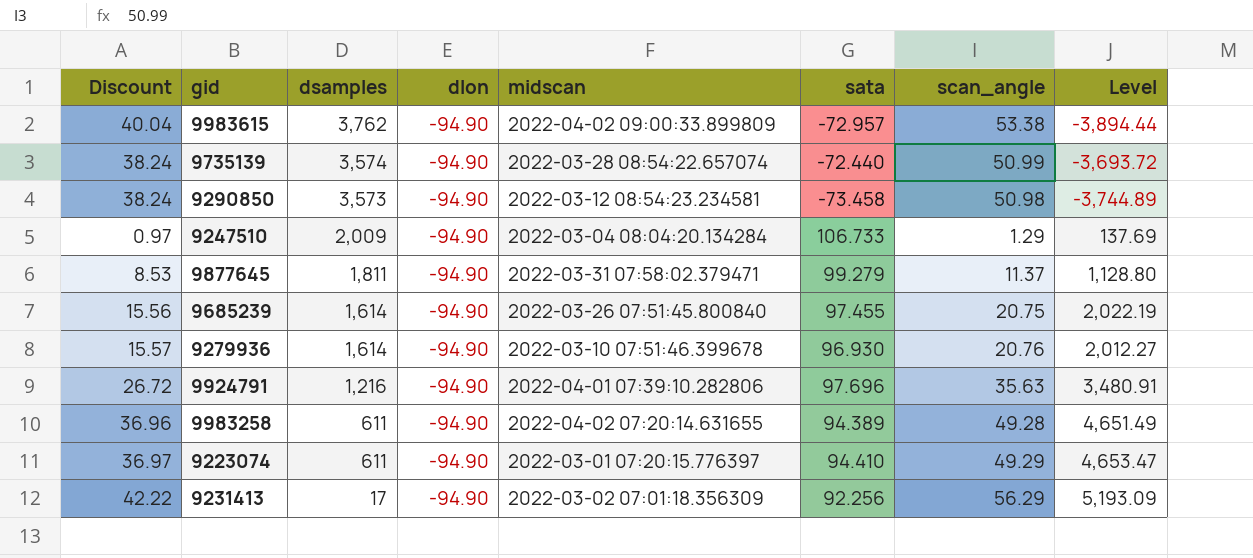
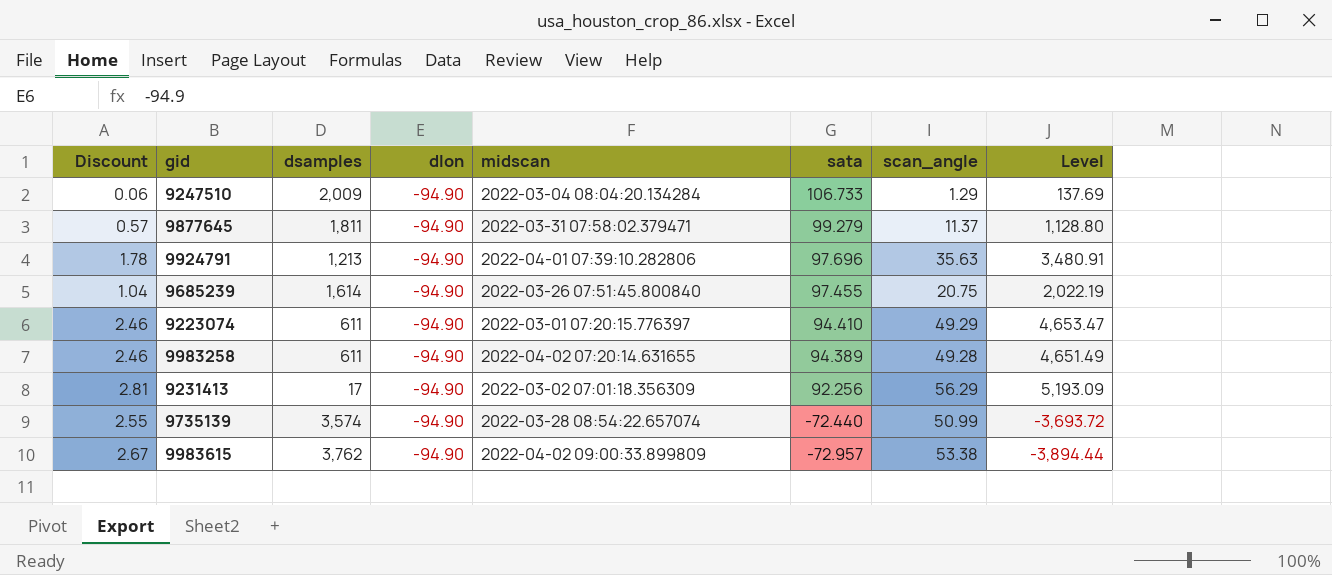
row order: dsamples descending -> sata descending
column Discount | formula: [scan_angle] * 0.75 -> [scan_angle] * 0.05
row 9290850: 38.24 | 3,573 | -94.90 | 2022-03-12 08:54:23.234581 | -73.458 | 50.98 | -3,744.89 -> none
row 9279936: 15.57 | 1,614 | -94.90 | 2022-03-10 07:51:46.399678 | 96.930 | 20.76 | 2,012.27 -> none
9924791 | dsamples: 1,216 -> 1,213

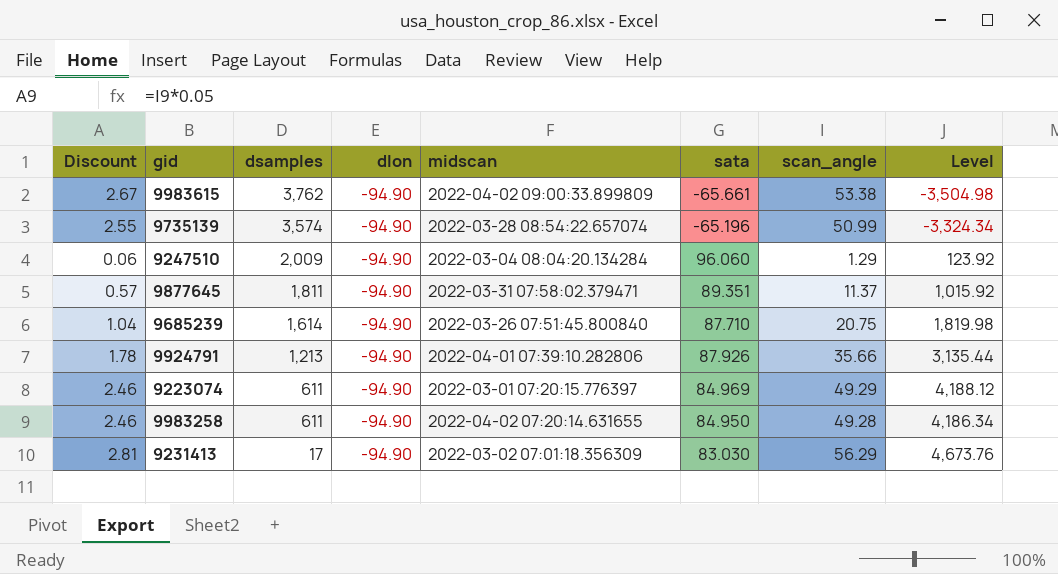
row order: sata descending -> dsamples descending
9983615 | sata: -72.957 -> -65.661
9983615 | Level: -3,894.44 -> -3,504.98
9735139 | sata: -72.440 -> -65.196
9735139 | Level: -3,693.72 -> -3,324.34
9247510 | sata: 106.733 -> 96.060
9247510 | Level: 137.69 -> 123.92
9877645 | sata: 99.279 -> 89.351
9877645 | Level: 1,128.80 -> 1,015.92
9685239 | sata: 97.455 -> 87.710
9685239 | Level: 2,022.19 -> 1,819.98
9924791 | sata: 97.696 -> 87.926
9924791 | scan_angle: 35.63 -> 35.66
9924791 | Level: 3,480.91 -> 3,135.44
9223074 | sata: 94.410 -> 84.969
9223074 | Level: 4,653.47 -> 4,188.12
9983258 | sata: 94.389 -> 84.950
9983258 | Level: 4,651.49 -> 4,186.34
9231413 | sata: 92.256 -> 83.030
9231413 | Level: 5,193.09 -> 4,673.76

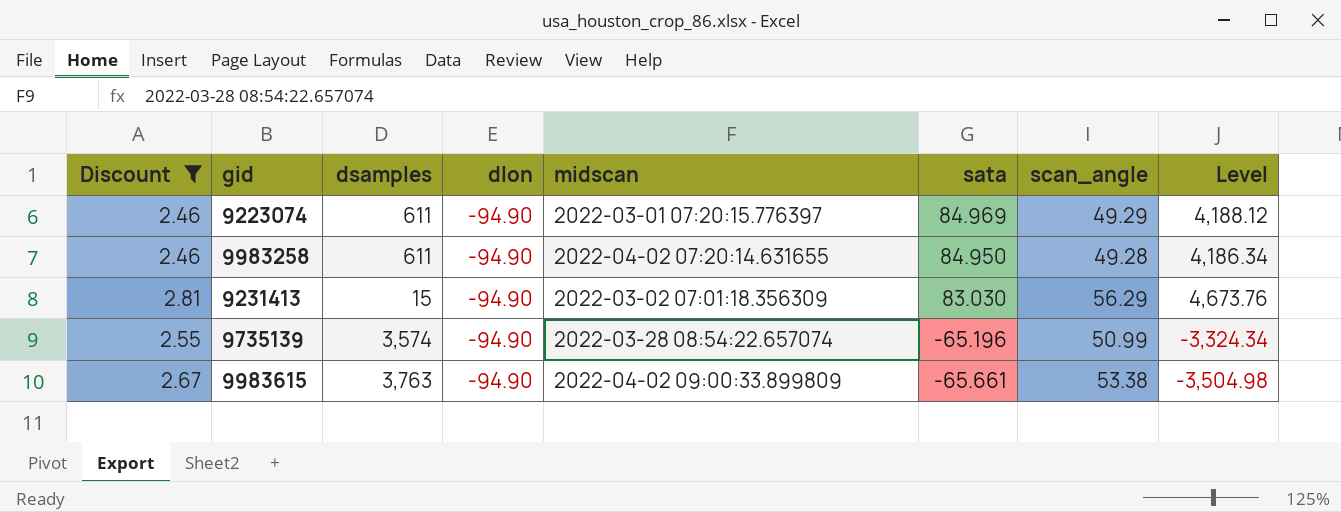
filter: none -> Discount >= 2.46
row order: dsamples descending -> sata descending
9231413 | dsamples: 17 -> 15
9983615 | dsamples: 3,762 -> 3,763

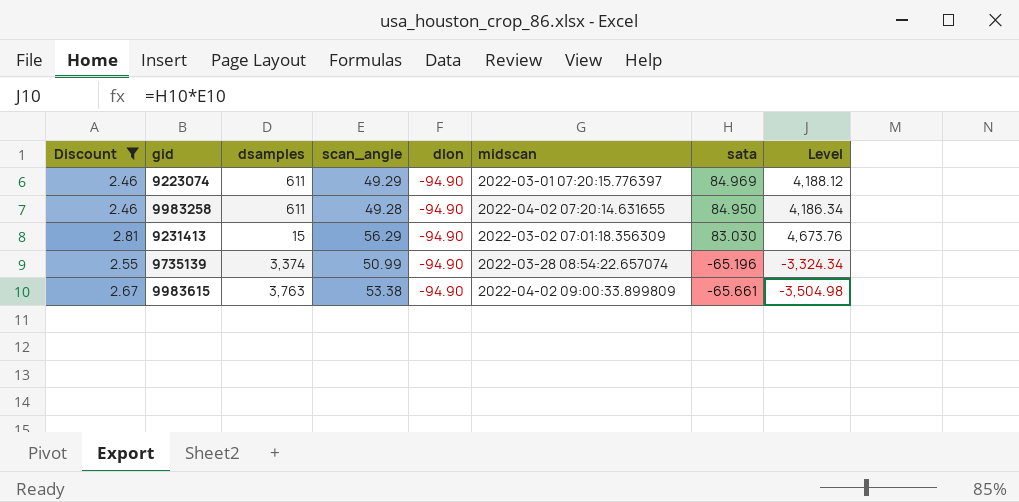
column scan_angle | position: 7 -> 4
9735139 | dsamples: 3,574 -> 3,374

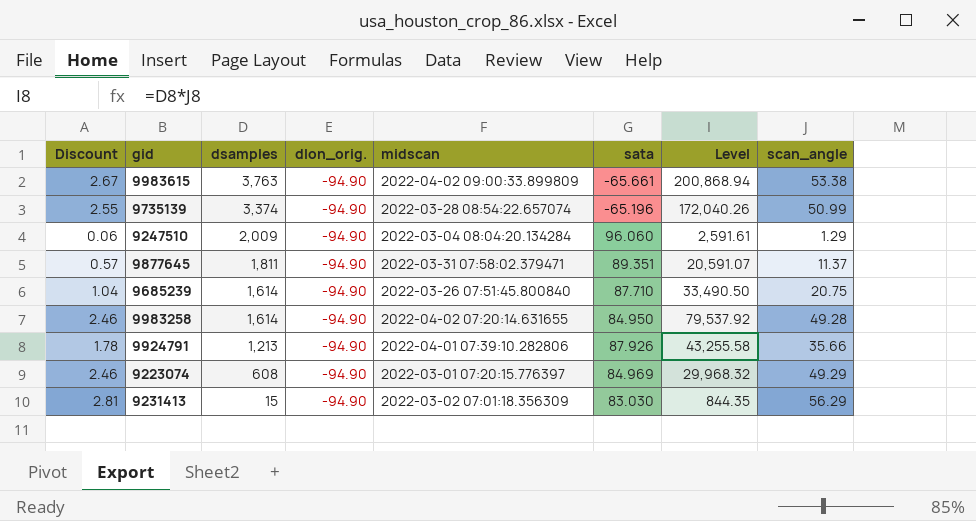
filter: Discount >= 2.46 -> none
row order: sata descending -> dsamples descending
column name: dlon -> dlon_orig.
column Level | formula: [scan_angle] * [sata] -> [dsamples] * [scan_angle]
column scan_angle | position: 4 -> 8
9983258 | dsamples: 611 -> 1,614
9223074 | dsamples: 611 -> 608

